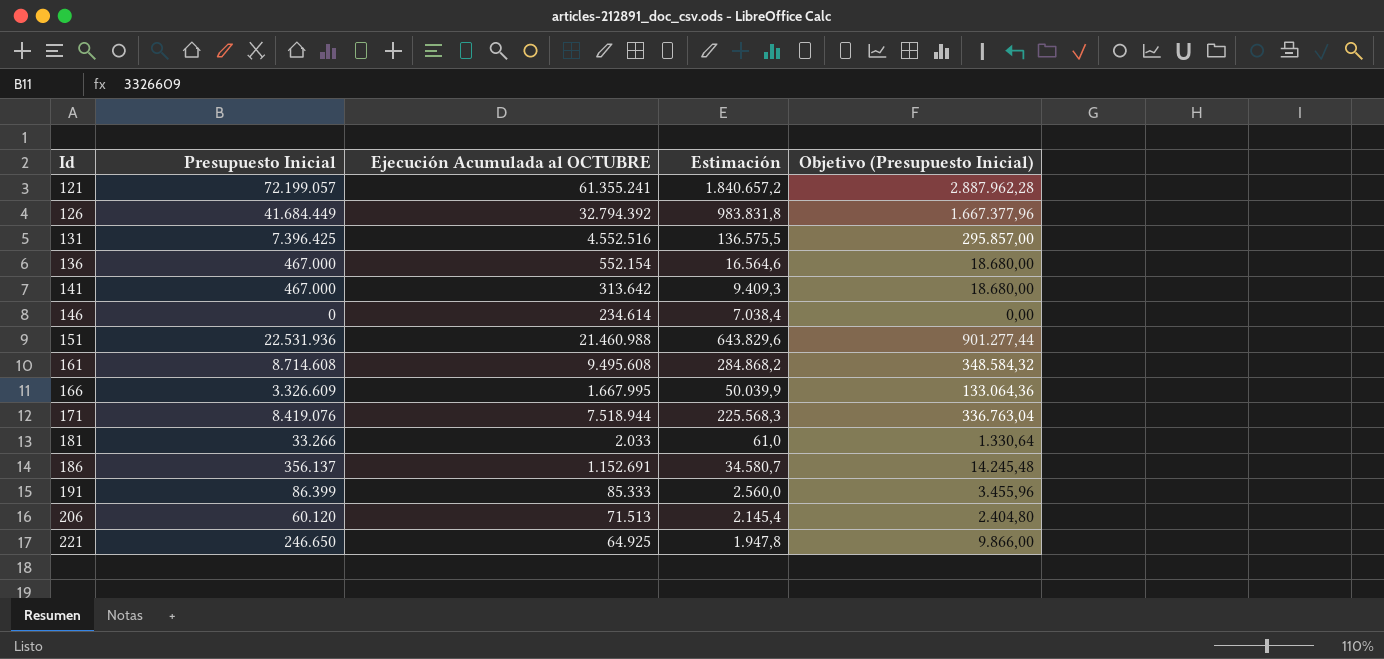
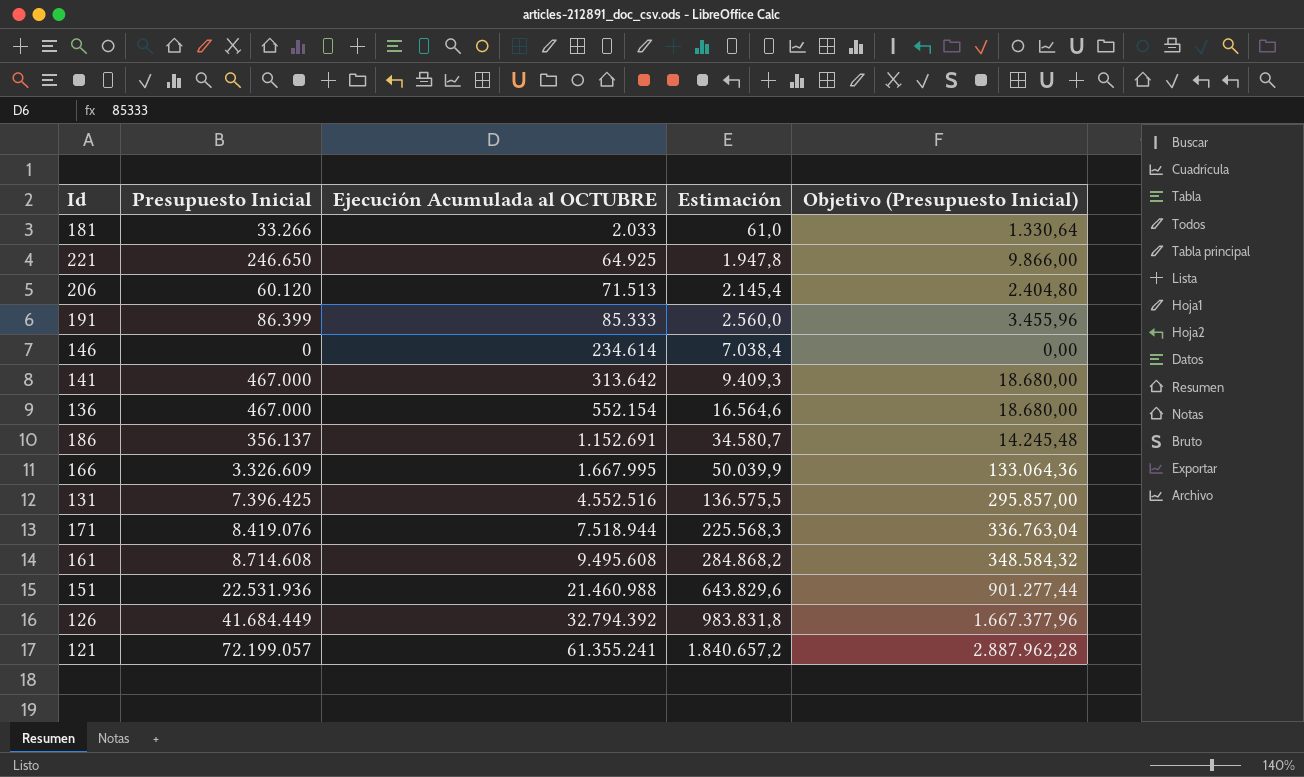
row order: Id ascending -> Ejecución Acumulada al OCTUBRE ascending

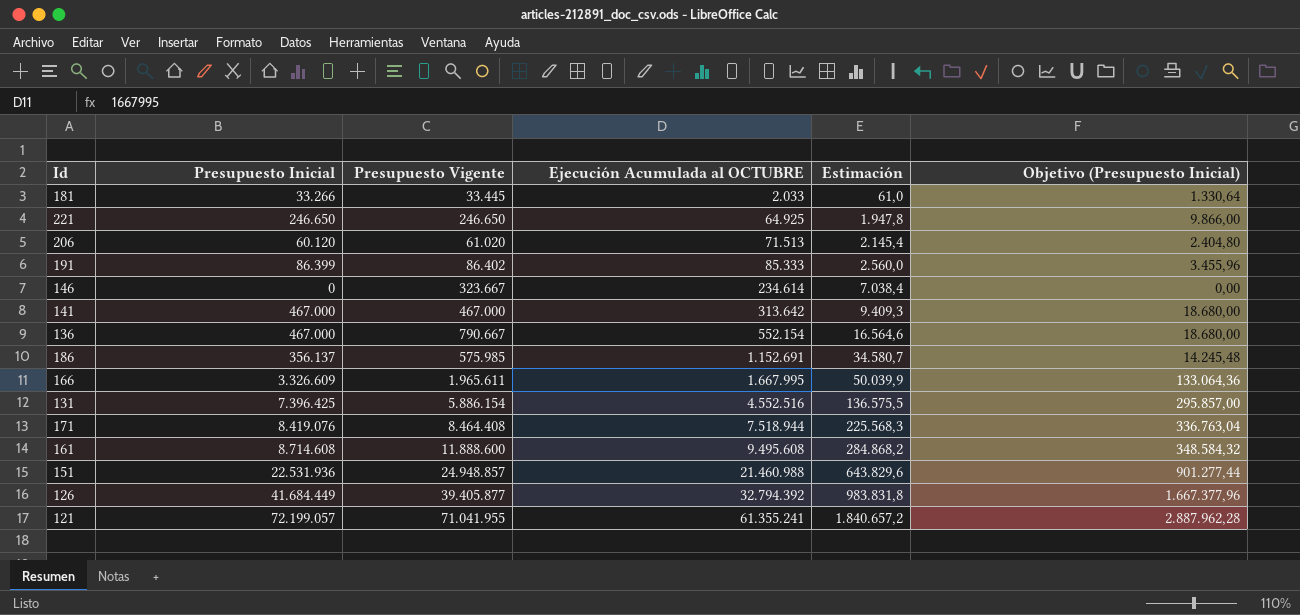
column Presupuesto Vigente | position: none -> 3

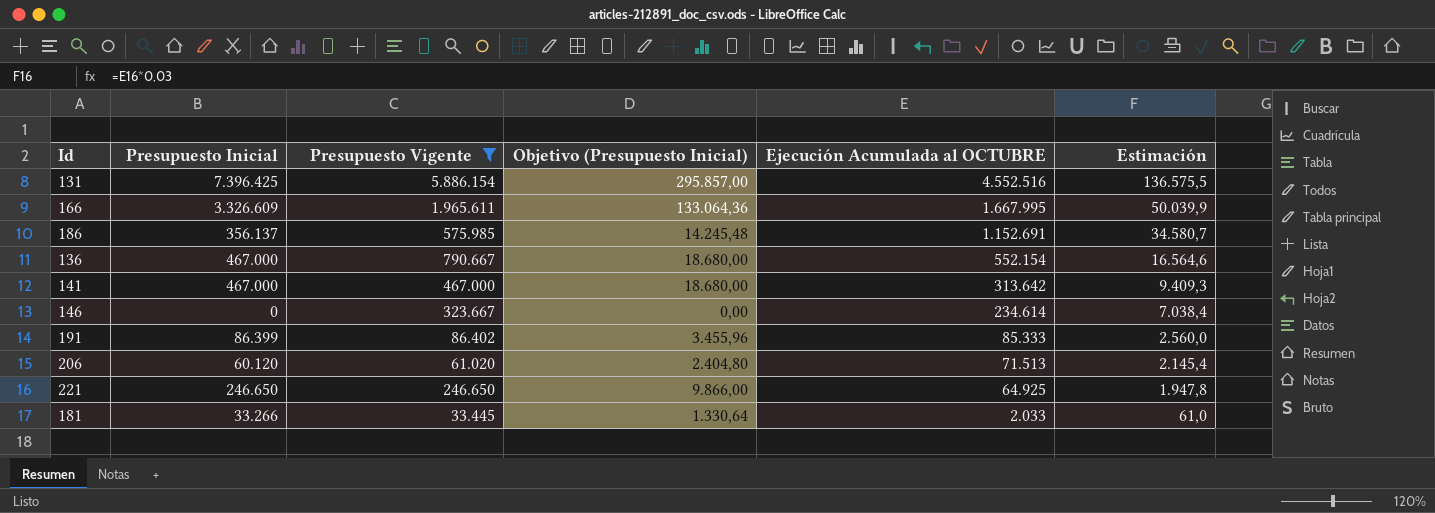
filter: none -> Presupuesto Vigente <= 5.886.154
row order: Ejecución Acumulada al OCTUBRE ascending -> Ejecución Acumulada al OCTUBRE descending
column Objetivo (Presupuesto Inicial) | position: 6 -> 4

